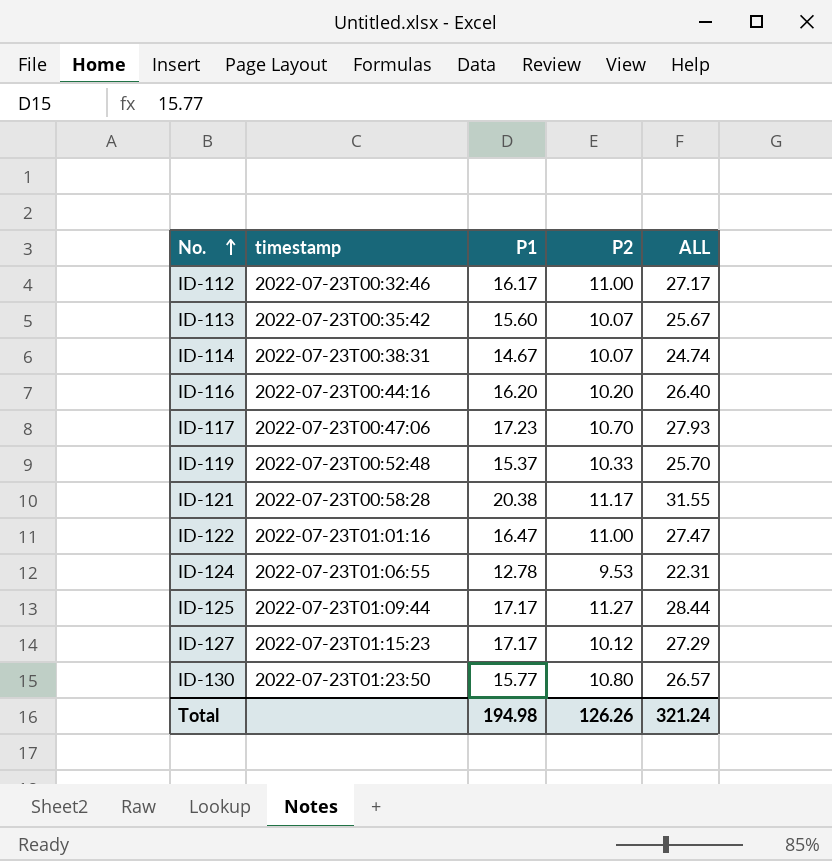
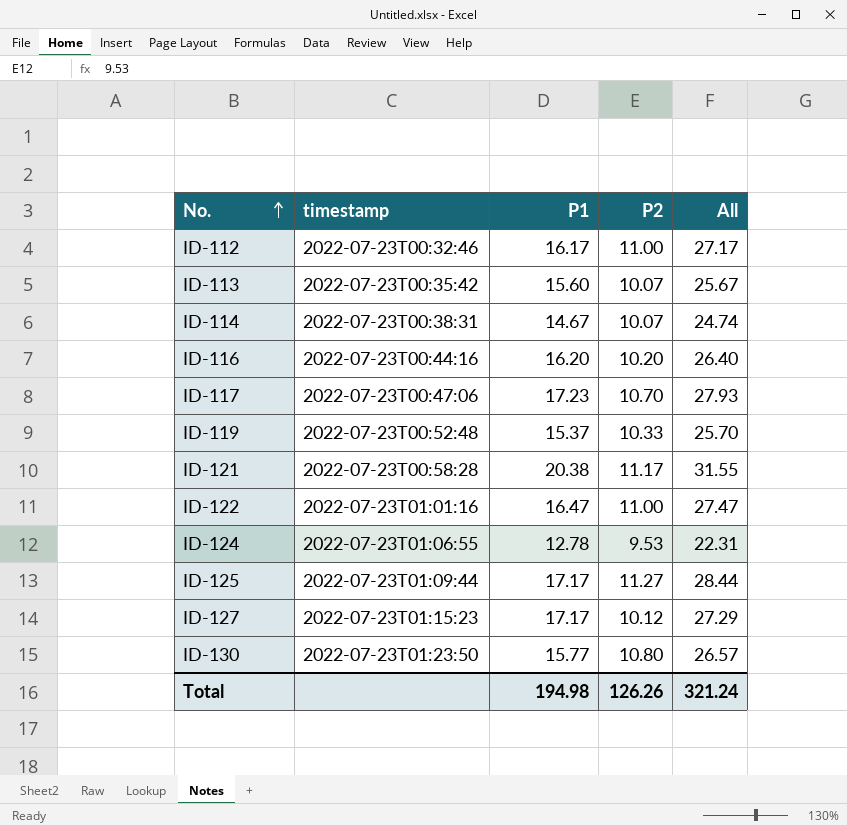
column name: ALL -> All

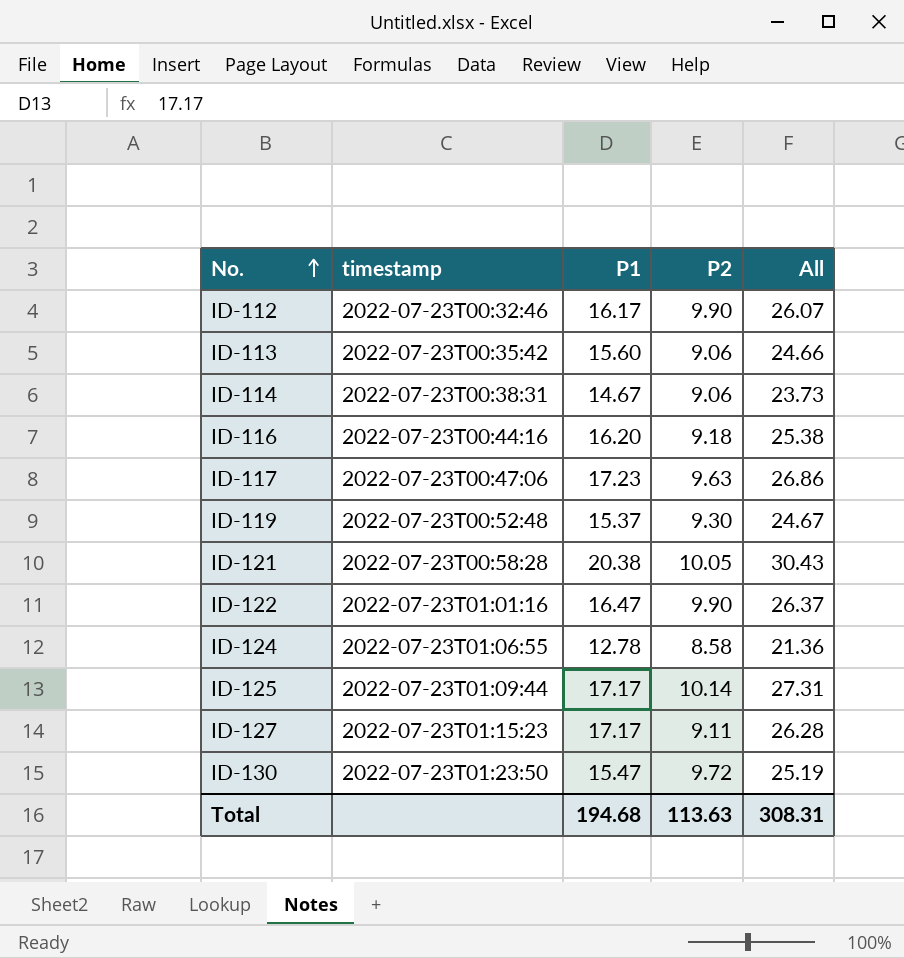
ID-112 | P2: 11.00 -> 9.90
ID-112 | All: 27.17 -> 26.07
ID-113 | P2: 10.07 -> 9.06
ID-113 | All: 25.67 -> 24.66
ID-114 | P2: 10.07 -> 9.06
ID-114 | All: 24.74 -> 23.73
ID-116 | P2: 10.20 -> 9.18
ID-116 | All: 26.40 -> 25.38
ID-117 | P2: 10.70 -> 9.63
ID-117 | All: 27.93 -> 26.86
ID-119 | P2: 10.33 -> 9.30
ID-119 | All: 25.70 -> 24.67
ID-121 | P2: 11.17 -> 10.05
ID-121 | All: 31.55 -> 30.43
ID-122 | P2: 11.00 -> 9.90
ID-122 | All: 27.47 -> 26.37
ID-124 | P2: 9.53 -> 8.58
ID-124 | All: 22.31 -> 21.36
ID-125 | P2: 11.27 -> 10.14
ID-125 | All: 28.44 -> 27.31
ID-127 | P2: 10.12 -> 9.11
ID-127 | All: 27.29 -> 26.28
ID-130 | P1: 15.77 -> 15.47
ID-130 | P2: 10.80 -> 9.72
ID-130 | All: 26.57 -> 25.19
Total | P1: 194.98 -> 194.68
Total | P2: 126.26 -> 113.63
Total | All: 321.24 -> 308.31

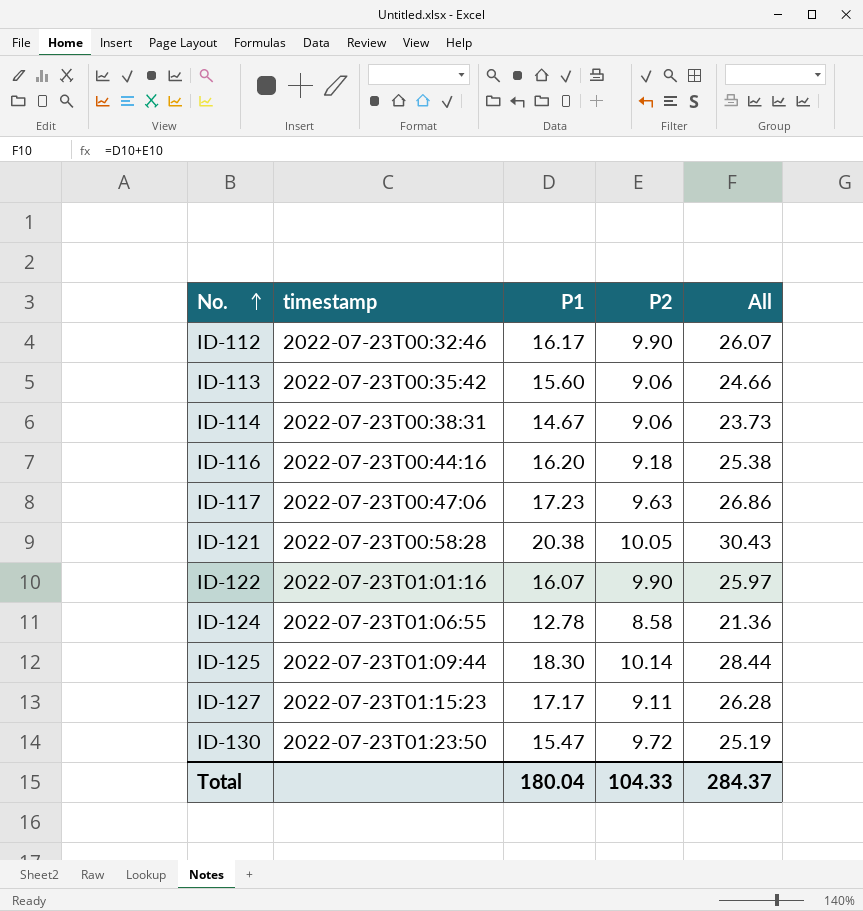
row ID-119: 2022-07-23T00:52:48 | 15.37 | 9.30 | 24.67 -> none
ID-122 | P1: 16.47 -> 16.07
ID-122 | All: 26.37 -> 25.97
ID-125 | P1: 17.17 -> 18.30
ID-125 | All: 27.31 -> 28.44
Total | P1: 194.68 -> 180.04
Total | P2: 113.63 -> 104.33
Total | All: 308.31 -> 284.37

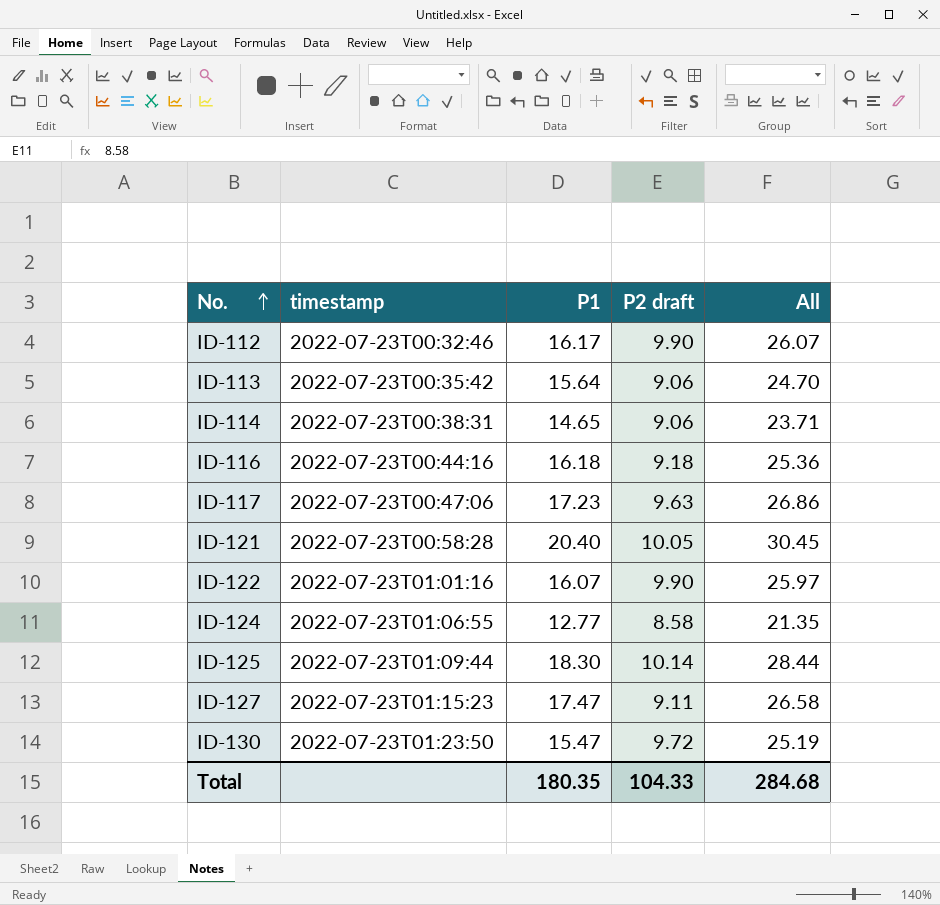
column name: P2 -> P2 draft
ID-113 | P1: 15.60 -> 15.64
ID-113 | All: 24.66 -> 24.70
ID-114 | P1: 14.67 -> 14.65
ID-114 | All: 23.73 -> 23.71
ID-116 | P1: 16.20 -> 16.18
ID-116 | All: 25.38 -> 25.36
ID-121 | P1: 20.38 -> 20.40
ID-121 | All: 30.43 -> 30.45
ID-124 | P1: 12.78 -> 12.77
ID-124 | All: 21.36 -> 21.35
ID-127 | P1: 17.17 -> 17.47
ID-127 | All: 26.28 -> 26.58
Total | P1: 180.04 -> 180.35
Total | All: 284.37 -> 284.68

